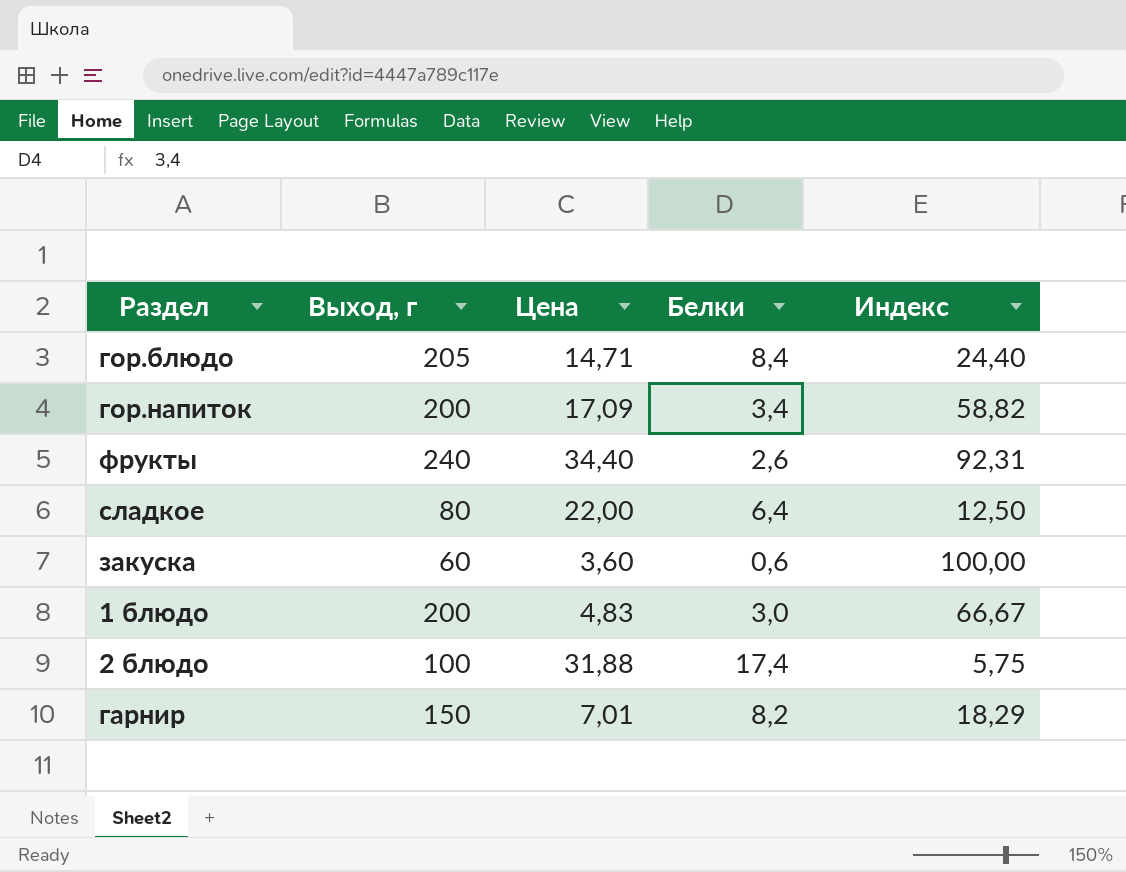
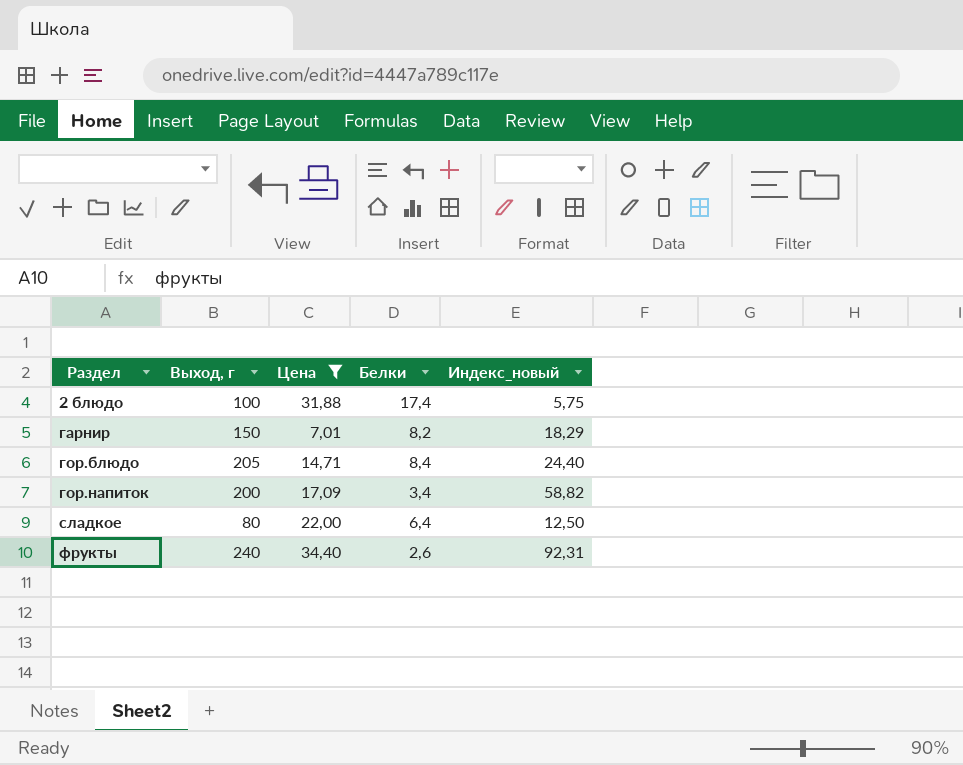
filter: none -> Цена >= 7,01
row order: none -> Раздел ascending
column name: Индекс -> Индекс_новый

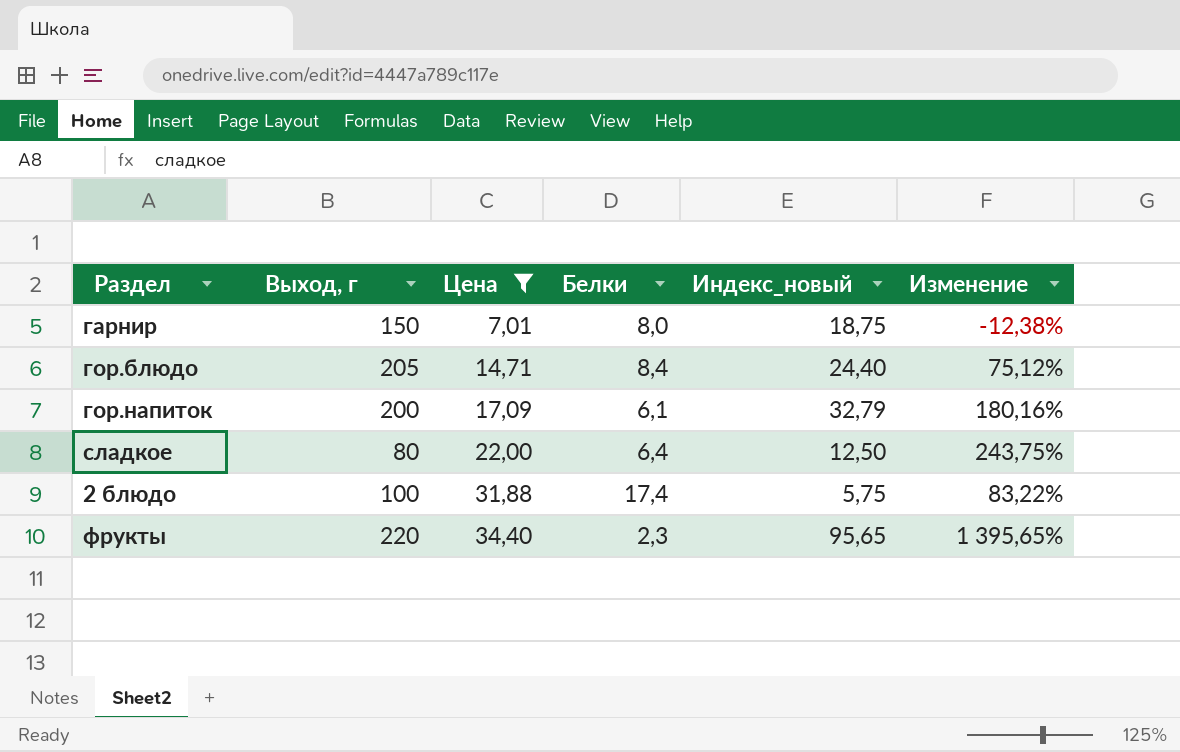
row order: Раздел ascending -> Цена ascending
column Изменение | formula: none -> ([Цена] - [Белки]) / [Белки]
гарнир | Белки: 8,2 -> 8,0
гарнир | Индекс_новый: 18,29 -> 18,75
гор.напиток | Белки: 3,4 -> 6,1
гор.напиток | Индекс_новый: 58,82 -> 32,79
фрукты | Выход, г: 240 -> 220
фрукты | Белки: 2,6 -> 2,3
фрукты | Индекс_новый: 92,31 -> 95,65

